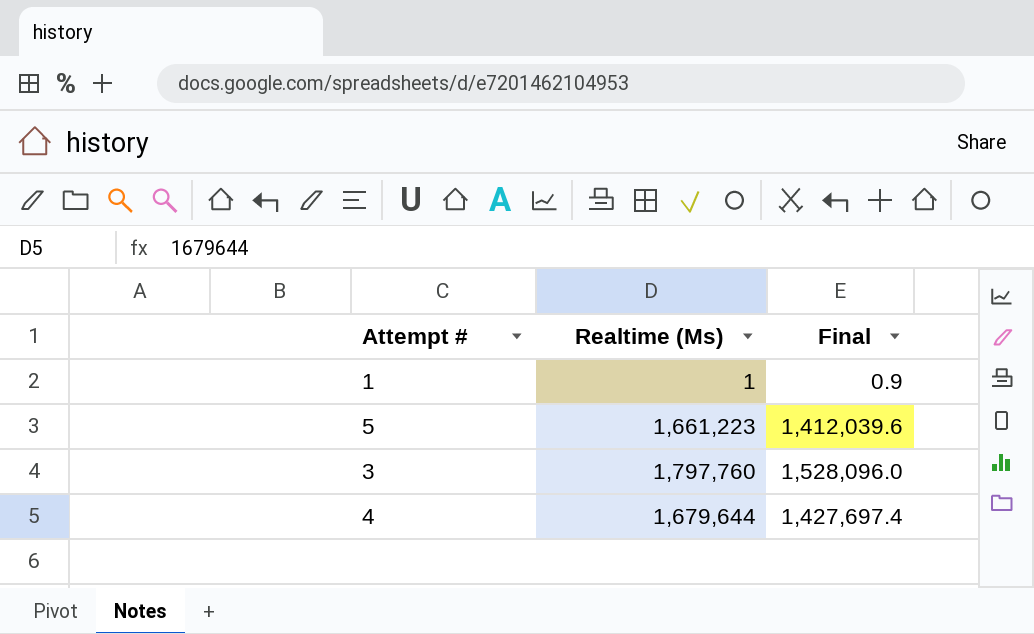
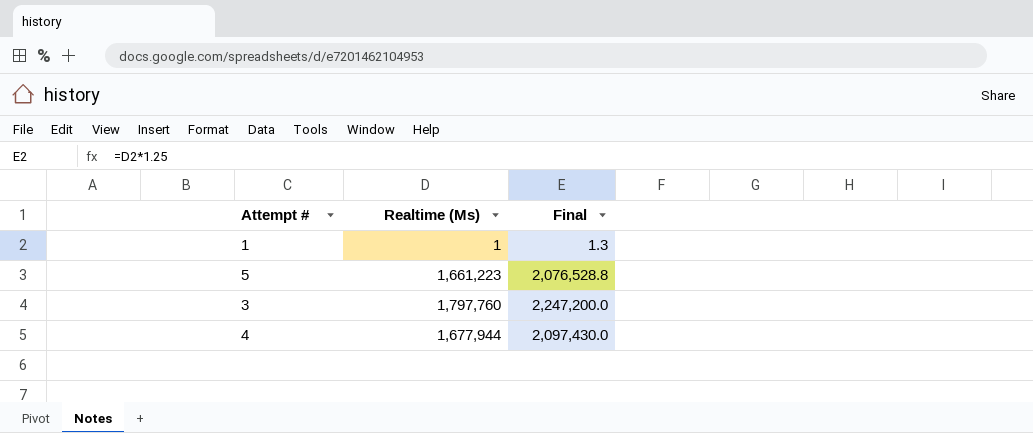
column Final | formula: [Realtime (Ms)] * 0.85 -> [Realtime (Ms)] * 1.25
4 | Realtime (Ms): 1,679,644 -> 1,677,944

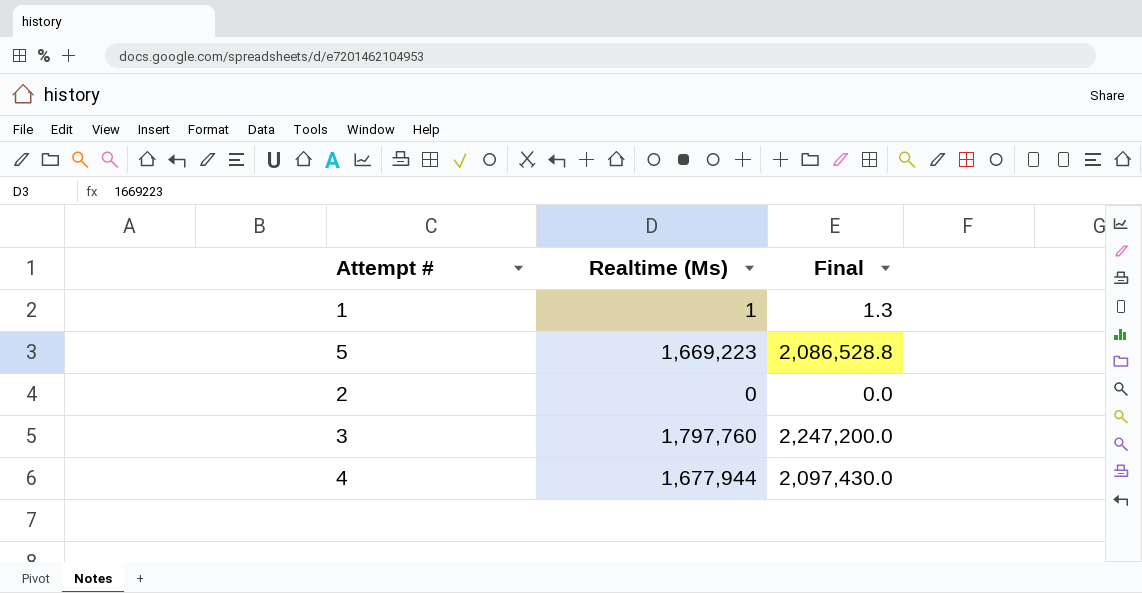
5 | Realtime (Ms): 1,661,223 -> 1,669,223
5 | Final: 2,076,528.8 -> 2,086,528.8
row 2: none -> 0 | 0.0

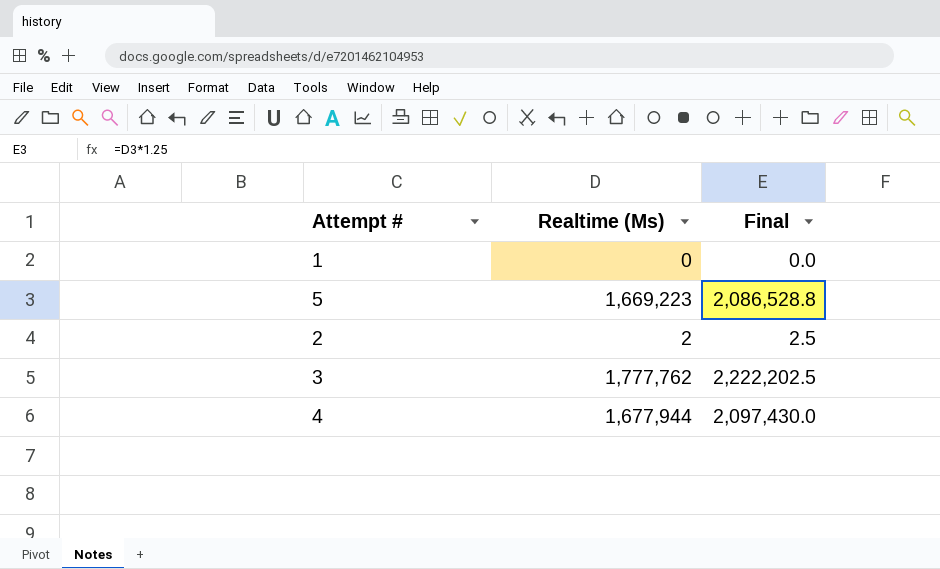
1 | Realtime (Ms): 1 -> 0
1 | Final: 1.3 -> 0.0
2 | Realtime (Ms): 0 -> 2
2 | Final: 0.0 -> 2.5
3 | Realtime (Ms): 1,797,760 -> 1,777,762
3 | Final: 2,247,200.0 -> 2,222,202.5

